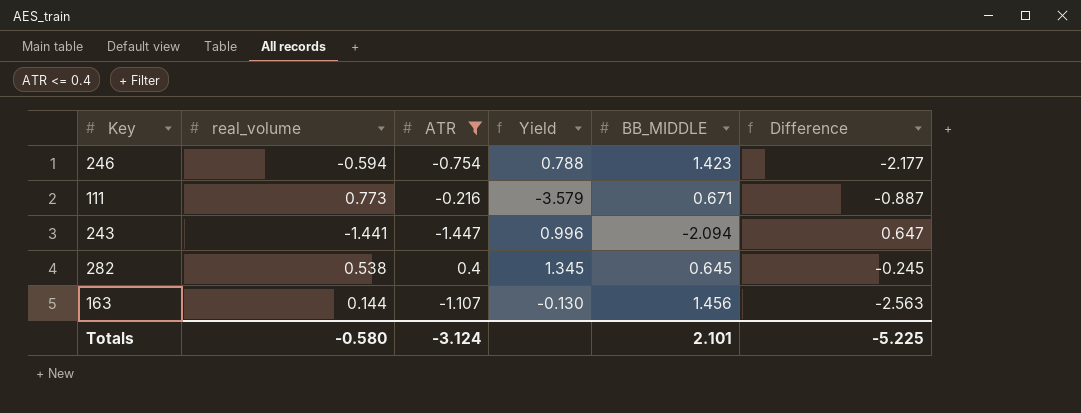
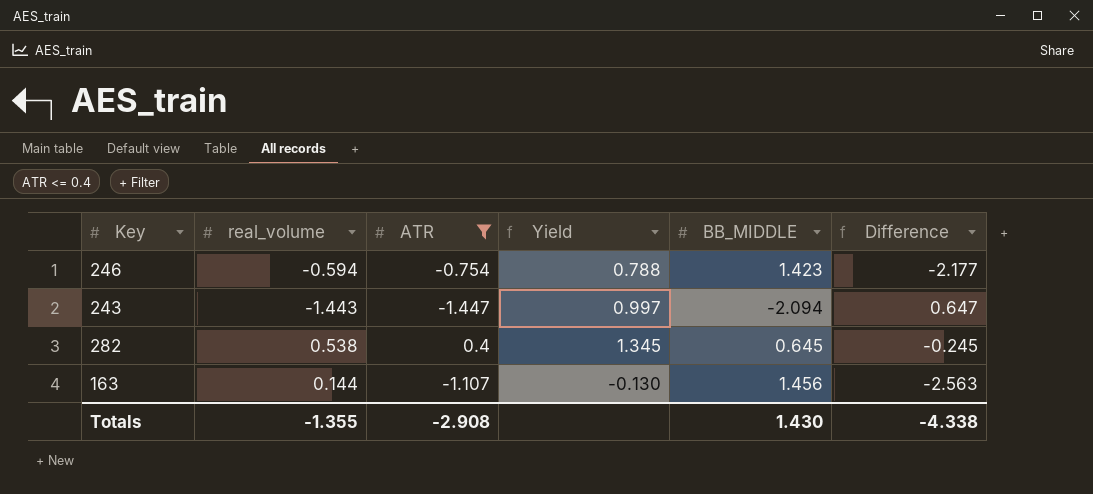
row 111: 0.773 | -0.216 | -3.579 | 0.671 | -0.887 -> none
243 | real_volume: -1.441 -> -1.443
243 | Yield: 0.996 -> 0.997
Totals | real_volume: -0.580 -> -1.355
Totals | ATR: -3.124 -> -2.908
Totals | BB_MIDDLE: 2.101 -> 1.430
Totals | Difference: -5.225 -> -4.338

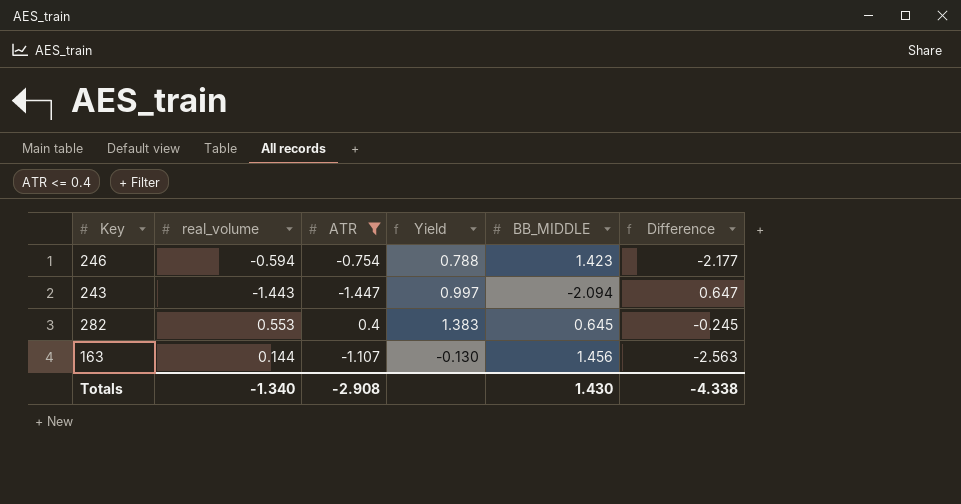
282 | real_volume: 0.538 -> 0.553
282 | Yield: 1.345 -> 1.383
Totals | real_volume: -1.355 -> -1.340

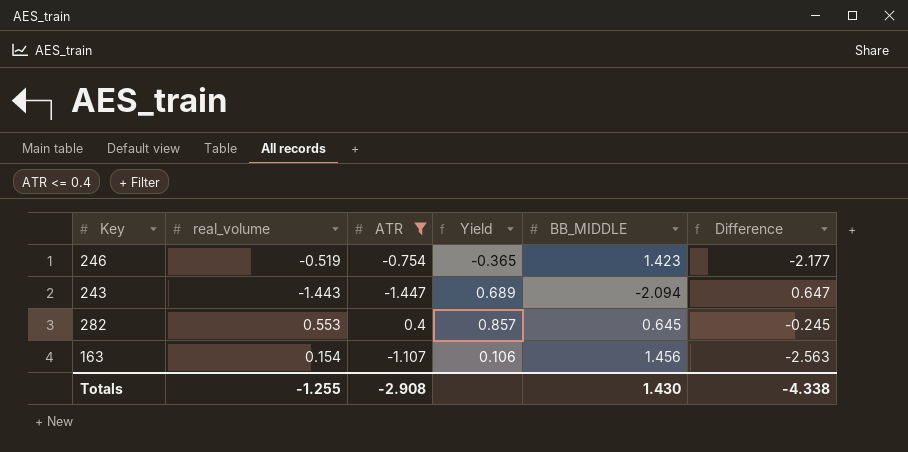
column Yield | formula: [real_volume] / [ATR] -> [real_volume] / [BB_MIDDLE]
246 | real_volume: -0.594 -> -0.519
163 | real_volume: 0.144 -> 0.154
Totals | real_volume: -1.340 -> -1.255

